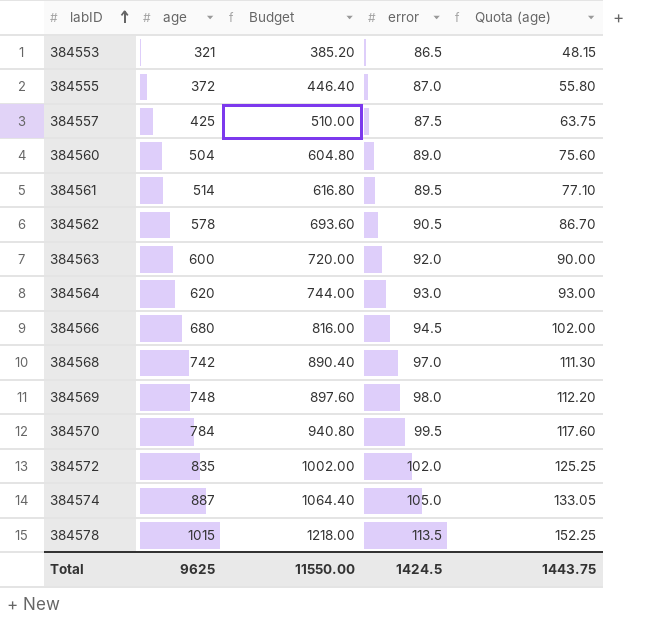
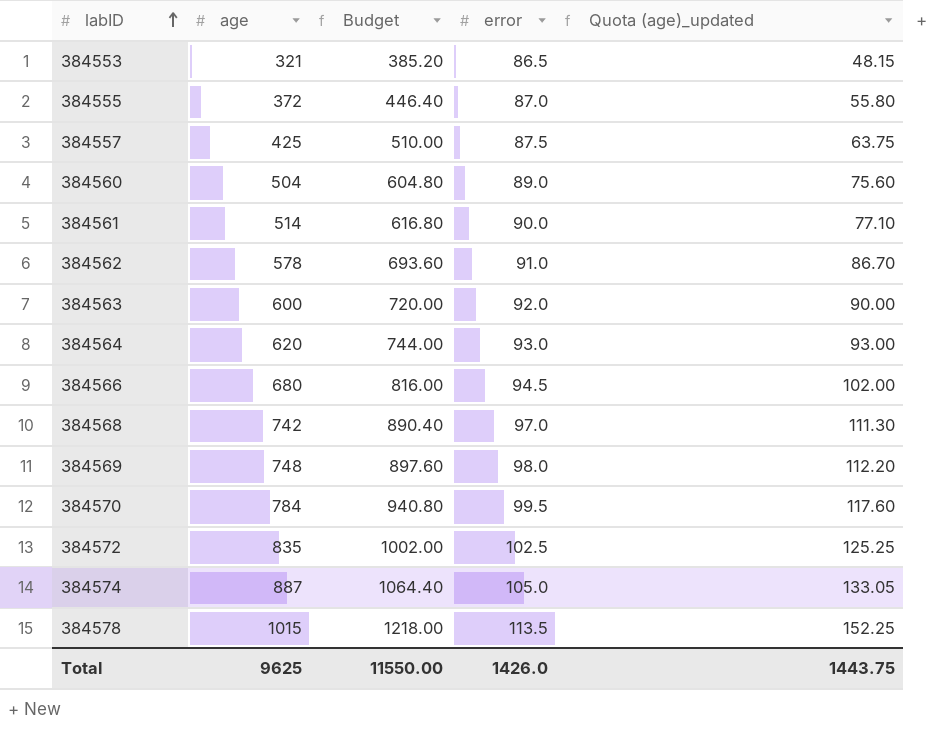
column name: Quota (age) -> Quota (age)_updated
384561 | error: 89.5 -> 90.0
384562 | error: 90.5 -> 91.0
384572 | error: 102.0 -> 102.5
Total | error: 1424.5 -> 1426.0

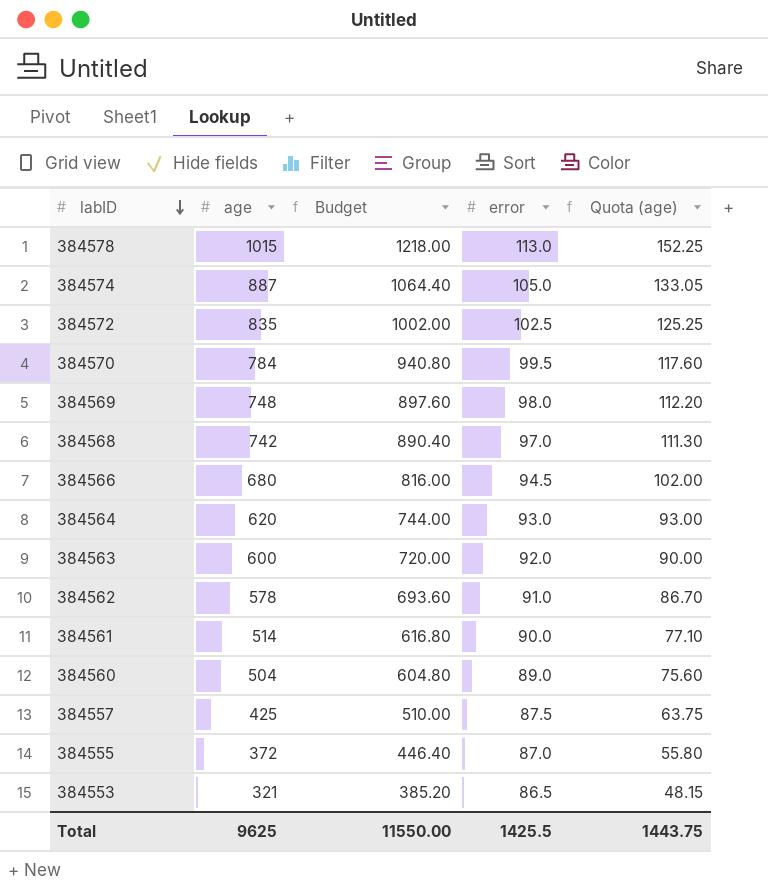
row order: labID ascending -> labID descending
column name: Quota (age)_updated -> Quota (age)
384578 | error: 113.5 -> 113.0
Total | error: 1426.0 -> 1425.5

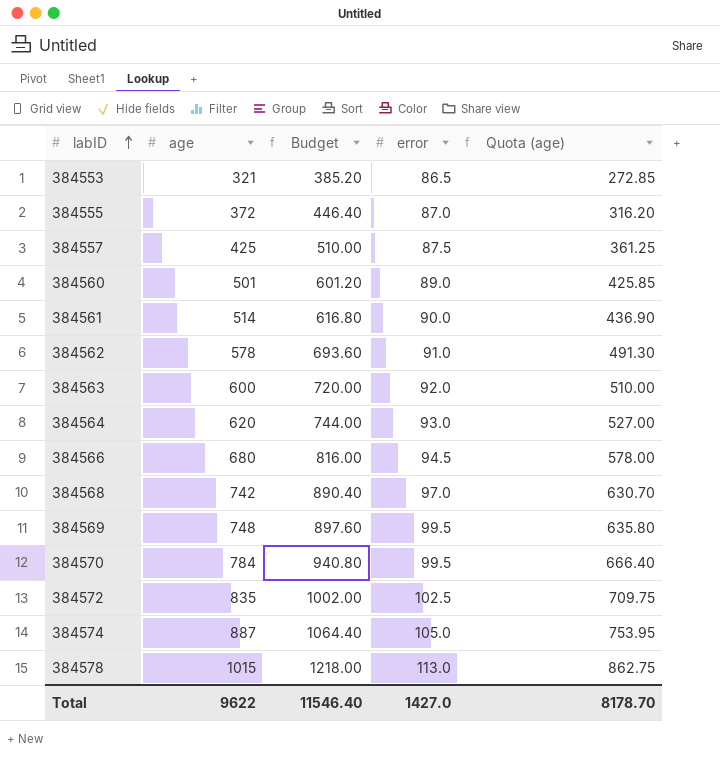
row order: labID descending -> labID ascending
column Quota (age) | formula: [age] * 0.15 -> [age] * 0.85
384560 | age: 504 -> 501
384560 | Budget: 604.80 -> 601.20
384569 | error: 98.0 -> 99.5
Total | age: 9625 -> 9622
Total | Budget: 11550.00 -> 11546.40
Total | error: 1425.5 -> 1427.0
Total | Quota (age): 1443.75 -> 8178.70

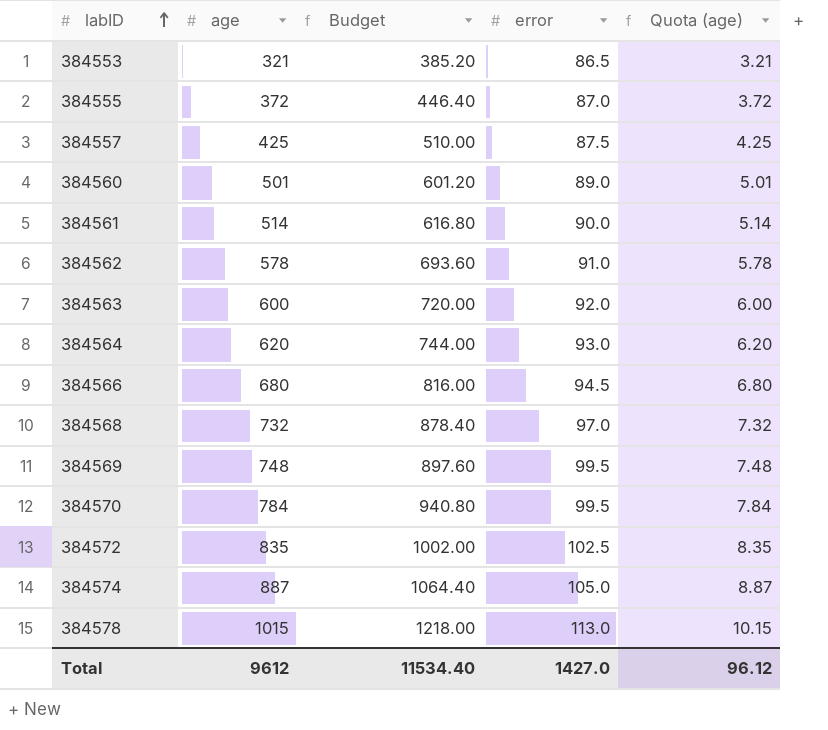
column Quota (age) | formula: [age] * 0.85 -> [age] * 0.01
384568 | age: 742 -> 732
384568 | Budget: 890.40 -> 878.40
Total | age: 9622 -> 9612
Total | Budget: 11546.40 -> 11534.40
Total | Quota (age): 8178.70 -> 96.12

